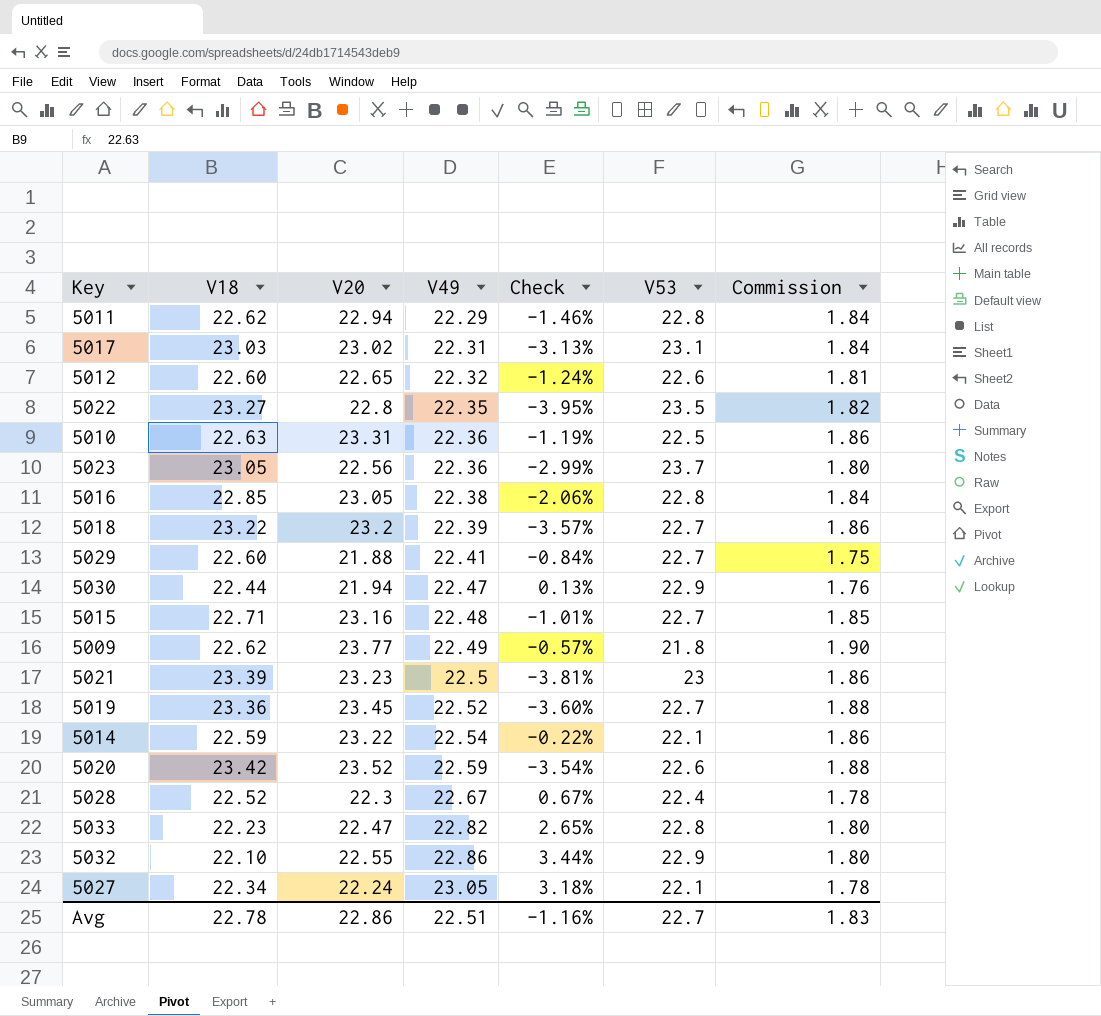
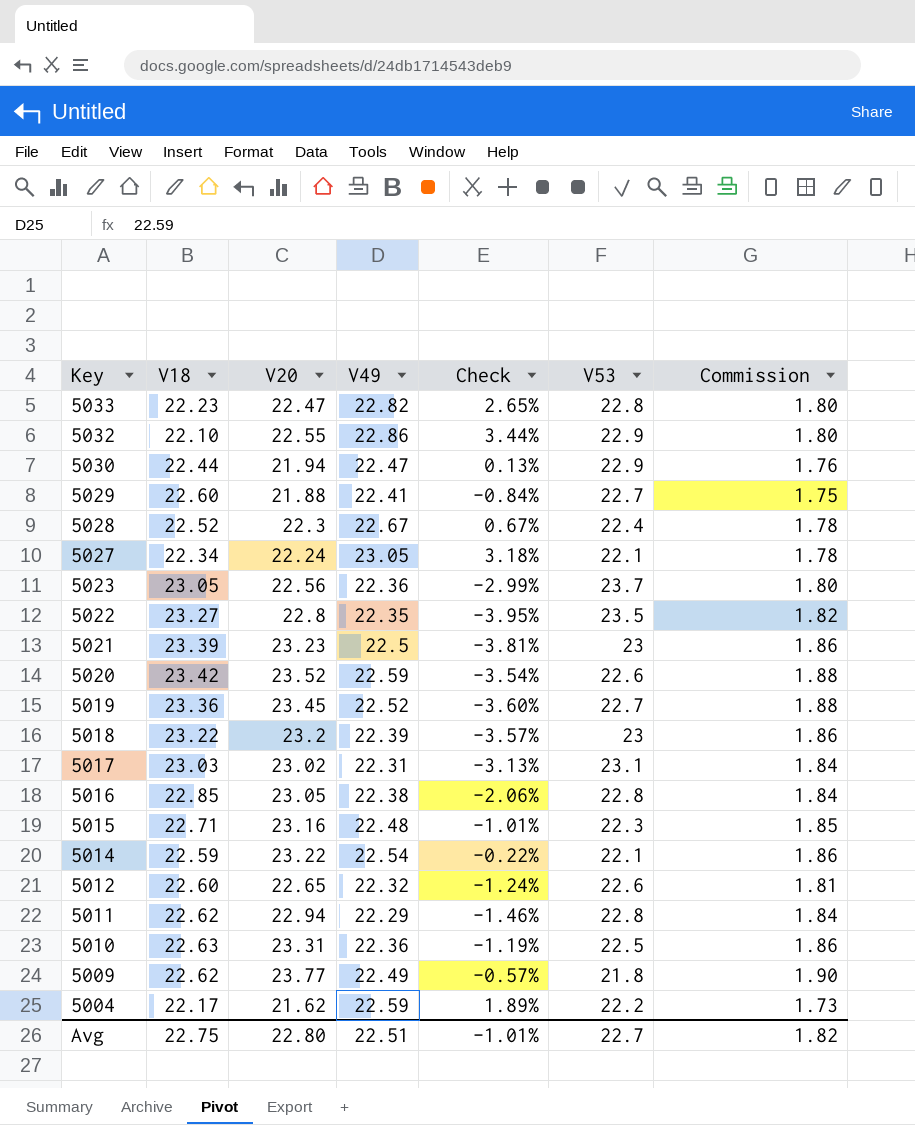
row order: V49 ascending -> Key descending
5018 | V53: 22.7 -> 23
5015 | V53: 22.7 -> 22.3
row 5004: none -> 22.17 | 21.62 | 22.59 | 1.89% | 22.2 | 1.73
Avg | V18: 22.78 -> 22.75
Avg | V20: 22.86 -> 22.80
Avg | Check: -1.16% -> -1.01%
Avg | Commission: 1.83 -> 1.82

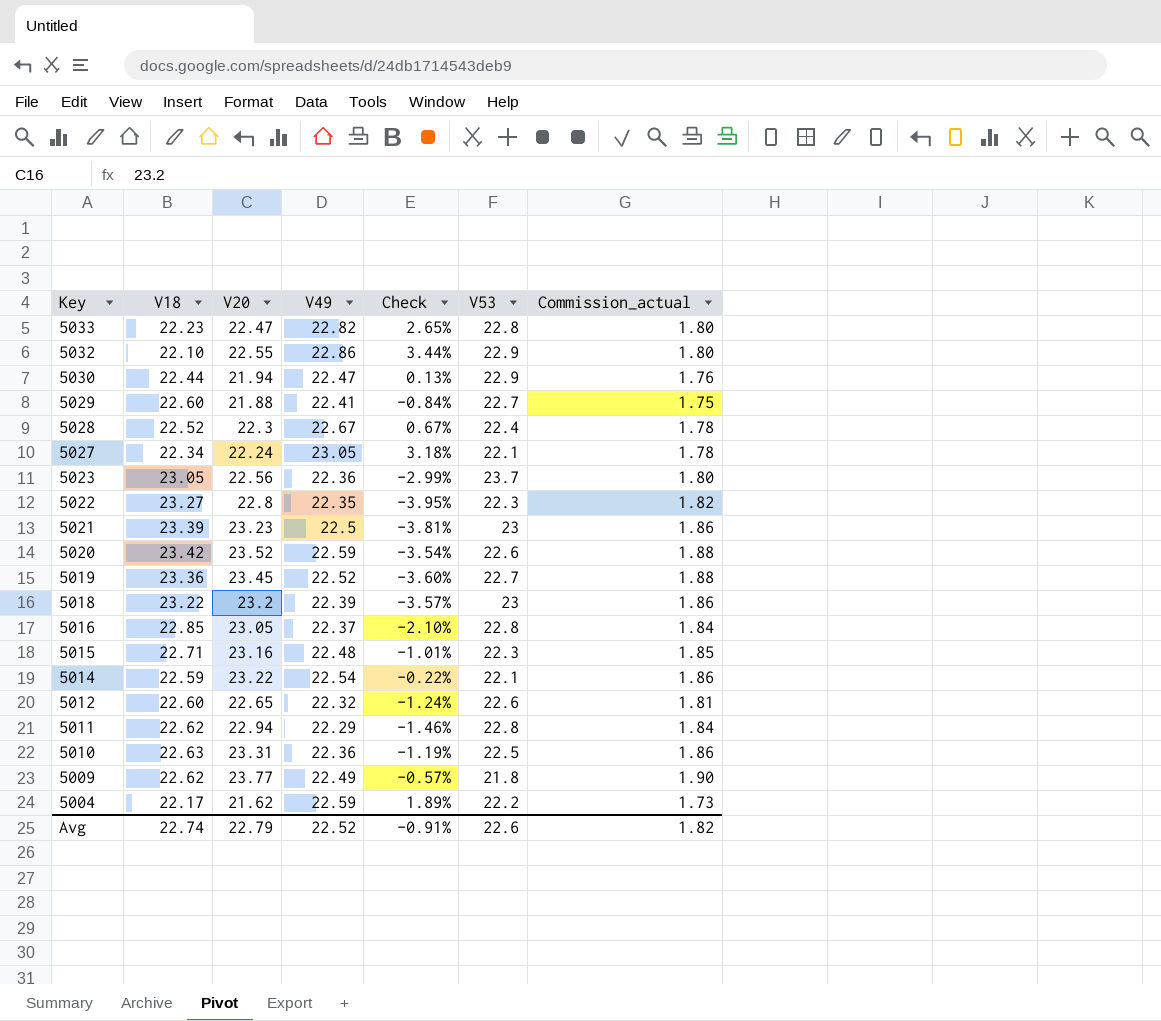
column name: Commission -> Commission_actual
row 5017: 23.03 | 23.02 | 22.31 | -3.13% | 23.1 | 1.84 -> none
5022 | V53: 23.5 -> 22.3
5016 | V49: 22.38 -> 22.37
5016 | Check: -2.06% -> -2.10%
Avg | V18: 22.75 -> 22.74
Avg | V20: 22.80 -> 22.79
Avg | V49: 22.51 -> 22.52
Avg | Check: -1.01% -> -0.91%
Avg | V53: 22.7 -> 22.6

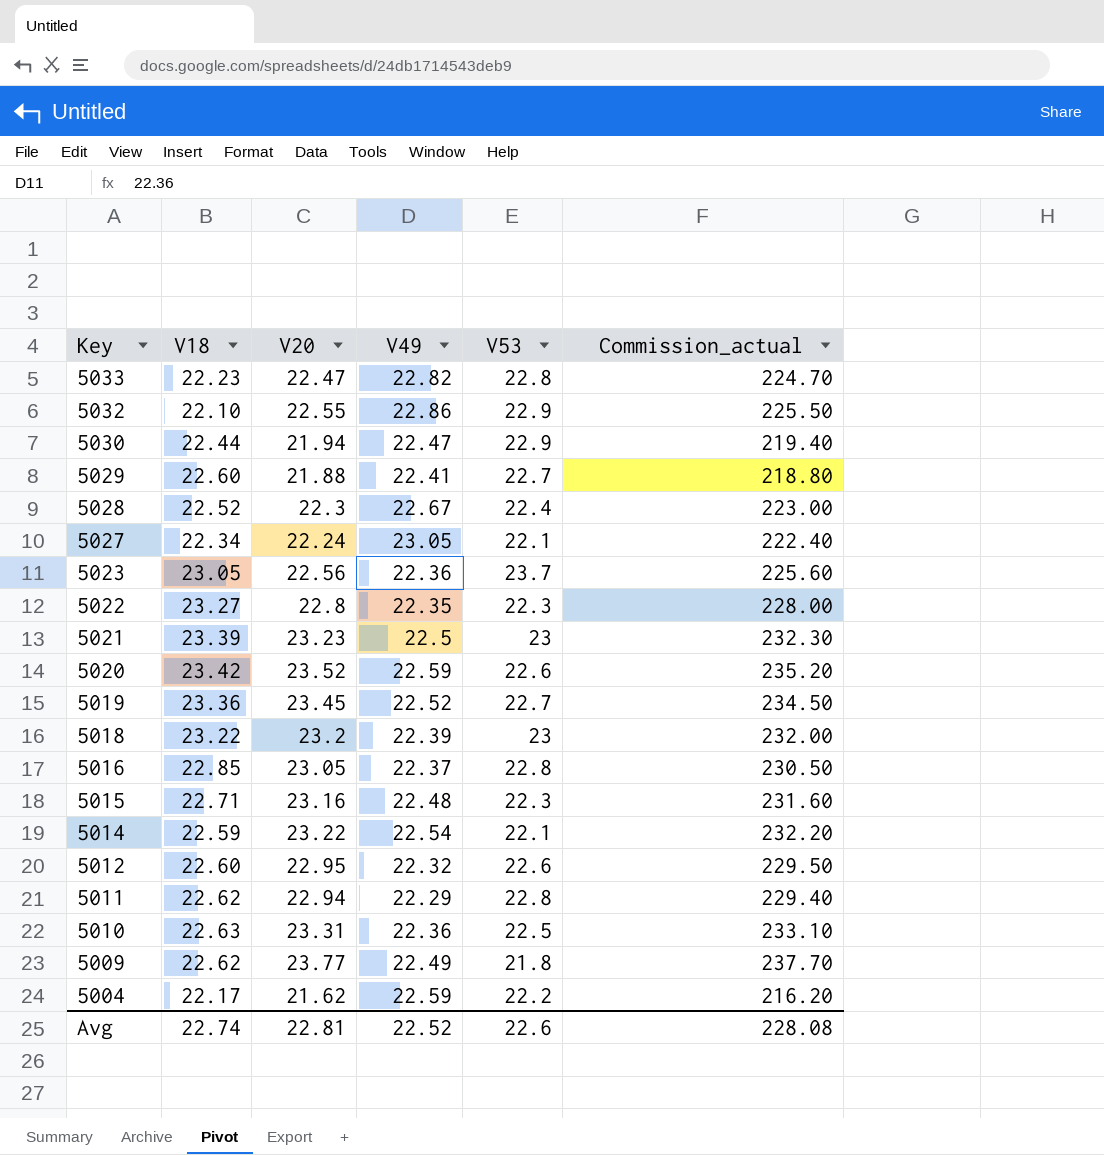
column Check | formula: ([V49] - [V18]) / [V18] -> none
column Commission_actual | formula: [V20] * 0.08 -> [V20] * 10
5012 | V20: 22.65 -> 22.95
Avg | V20: 22.79 -> 22.81
Avg | Commission_actual: 1.82 -> 228.08

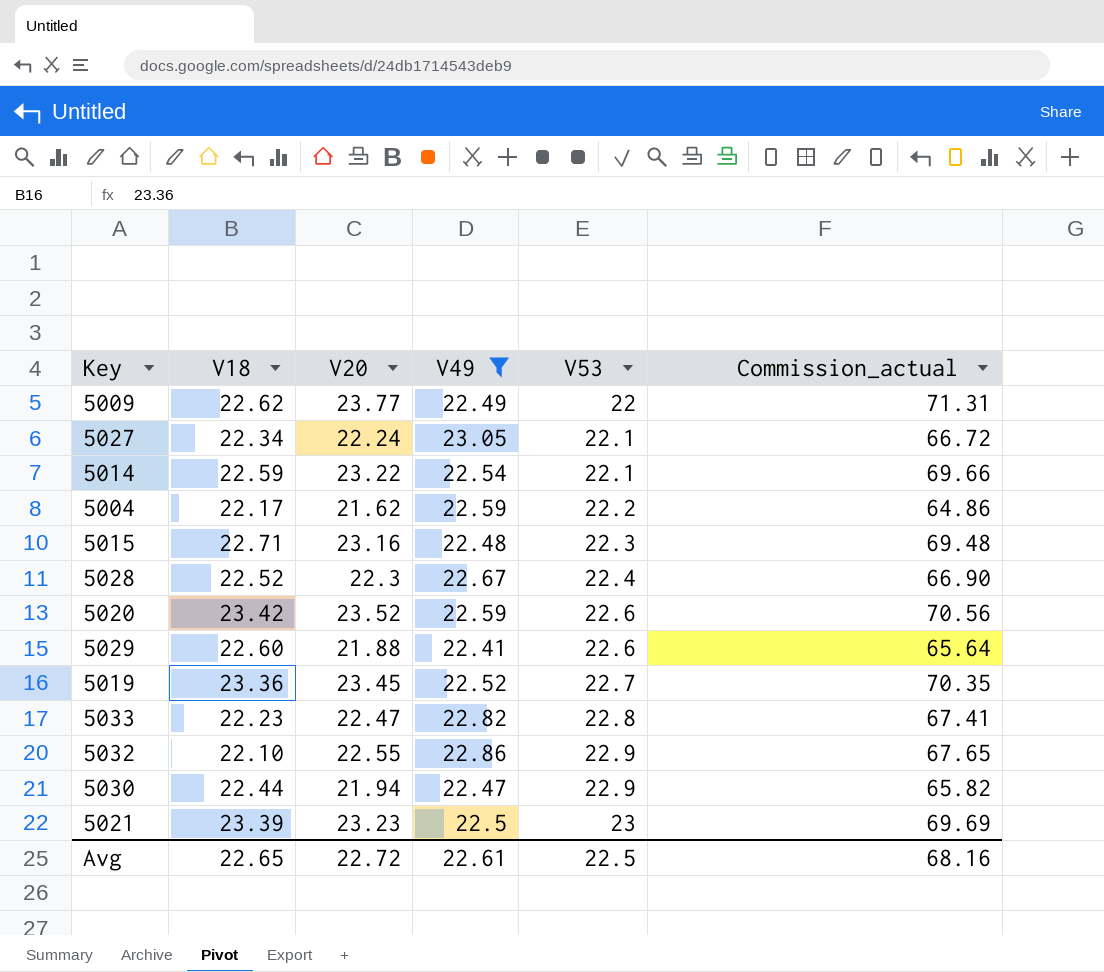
filter: none -> V49 >= 22.41
row order: Key descending -> V53 ascending
column Commission_actual | formula: [V20] * 10 -> [V20] * 3
5009 | V53: 21.8 -> 22
5029 | V53: 22.7 -> 22.6
Avg | V18: 22.74 -> 22.65
Avg | V20: 22.81 -> 22.72
Avg | V49: 22.52 -> 22.61
Avg | V53: 22.6 -> 22.5
Avg | Commission_actual: 228.08 -> 68.16

